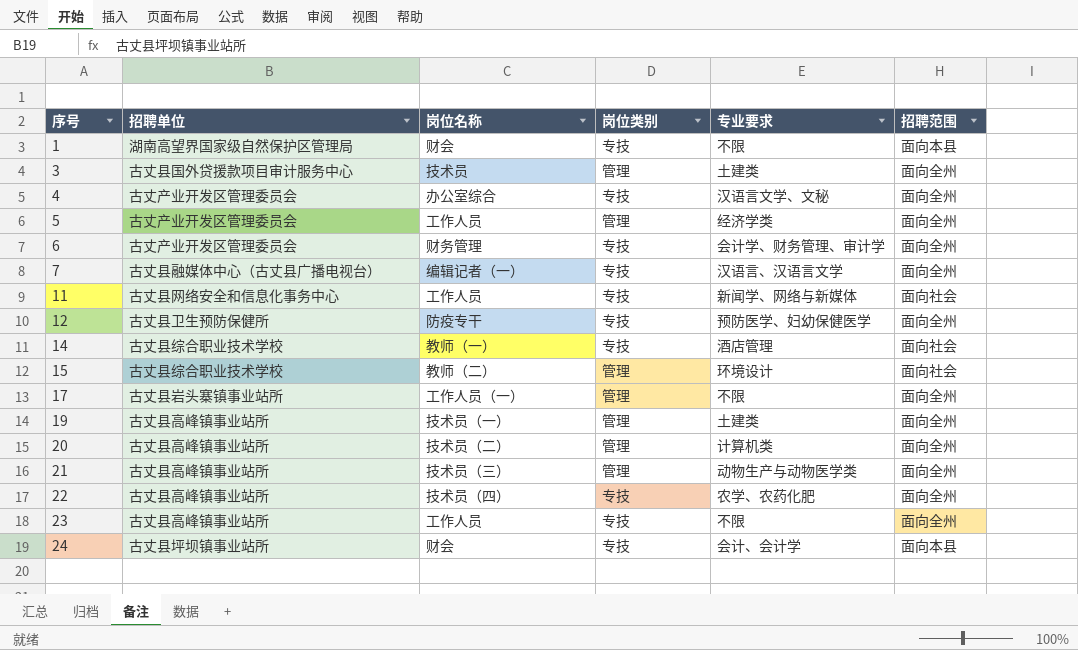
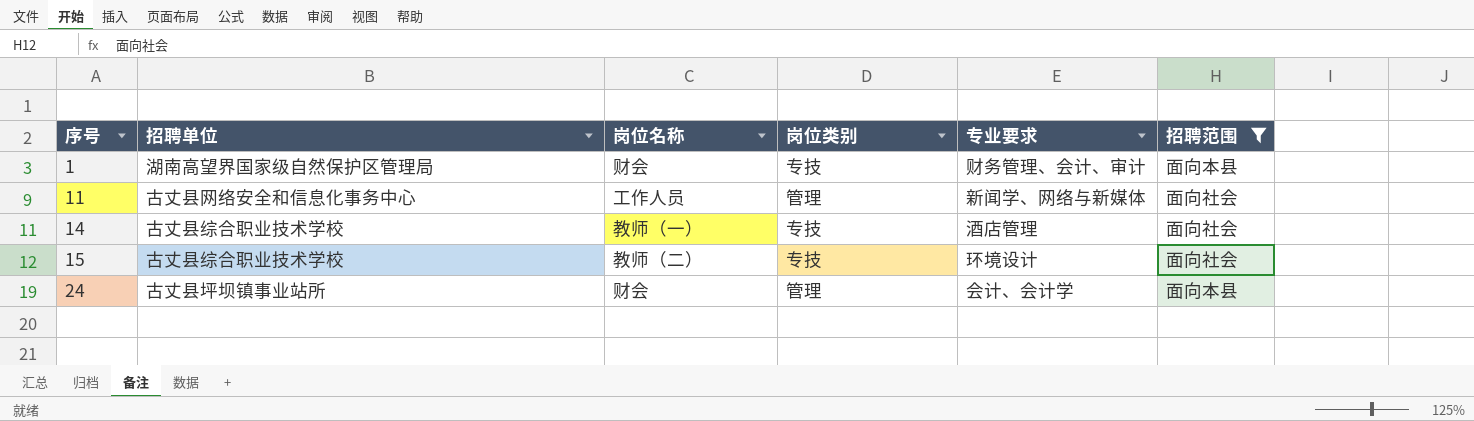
filter: none -> 招聘范围 != 面向全州
1 | 专业要求: 不限 -> 财务管理、会计、审计
11 | 岗位类别: 专技 -> 管理
15 | 岗位类别: 管理 -> 专技
24 | 岗位类别: 专技 -> 管理

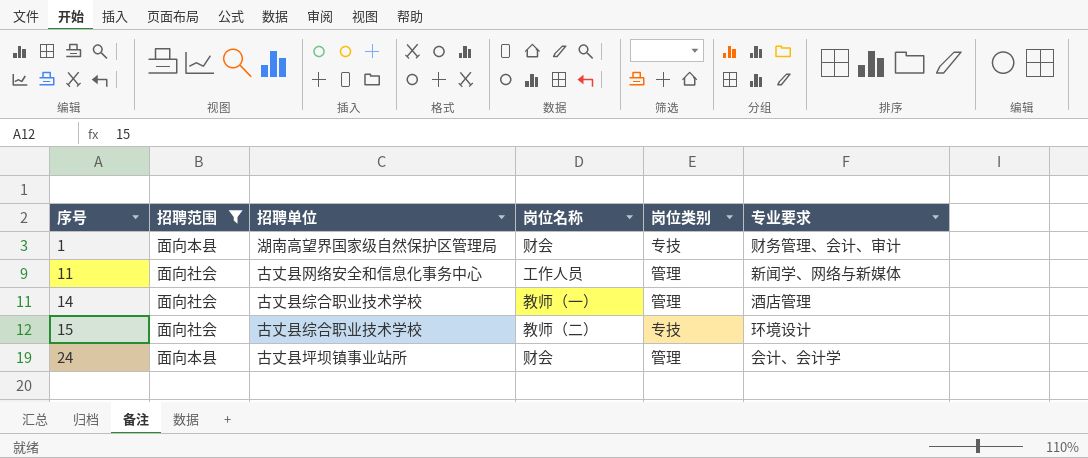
column 招聘范围 | position: 6 -> 2
14 | 岗位类别: 专技 -> 管理

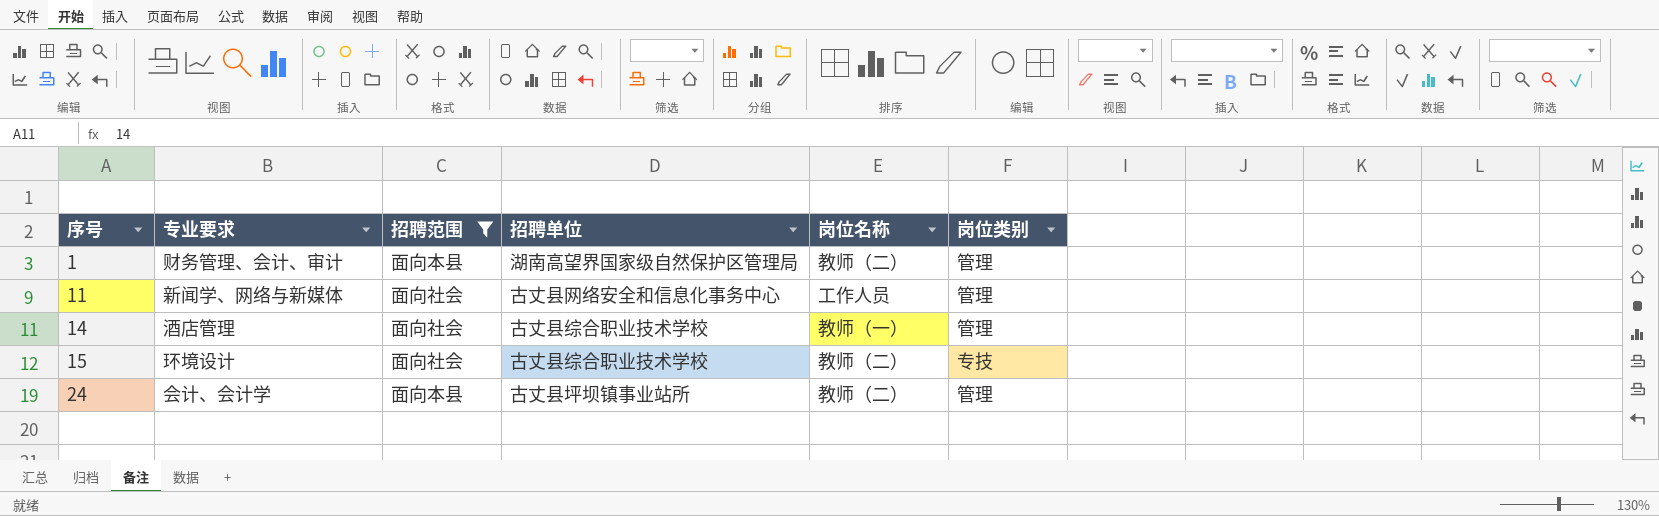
column 专业要求 | position: 6 -> 2
1 | 岗位名称: 财会 -> 教师（二）
1 | 岗位类别: 专技 -> 管理
24 | 岗位名称: 财会 -> 教师（二）

